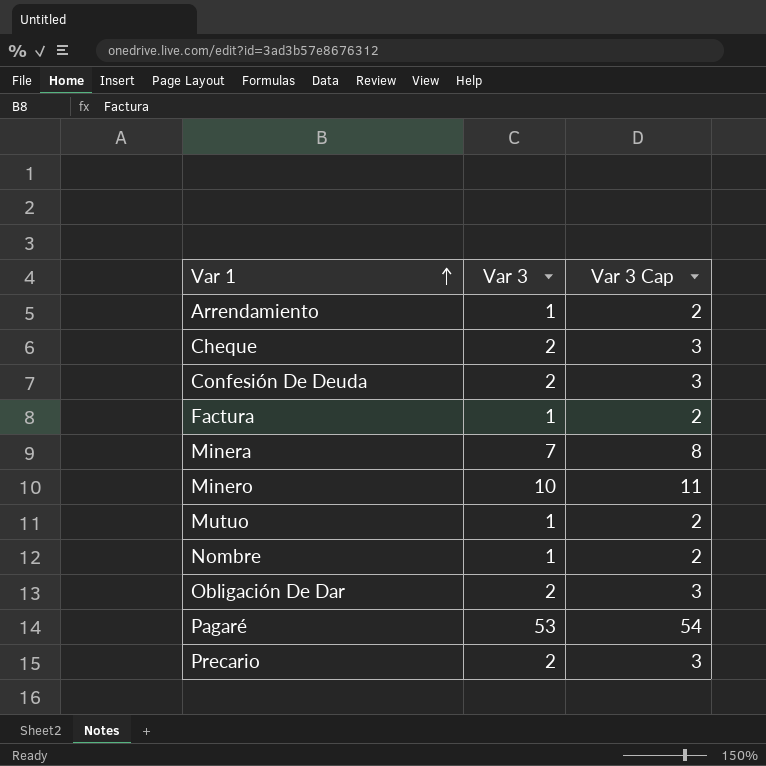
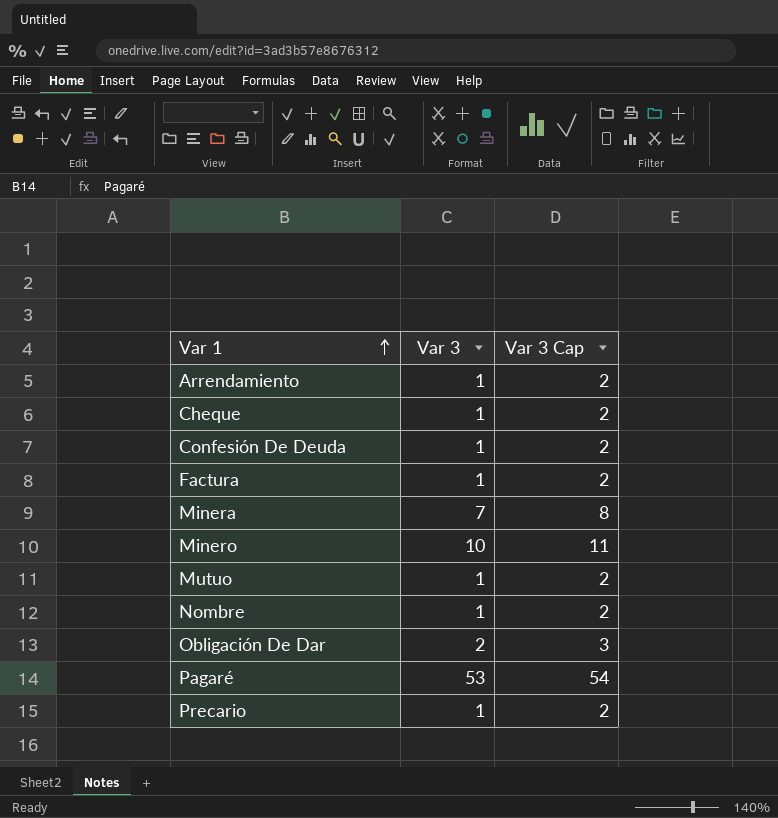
Cheque | Var 3: 2 -> 1
Cheque | Var 3 Cap: 3 -> 2
Confesión De Deuda | Var 3: 2 -> 1
Confesión De Deuda | Var 3 Cap: 3 -> 2
Precario | Var 3: 2 -> 1
Precario | Var 3 Cap: 3 -> 2

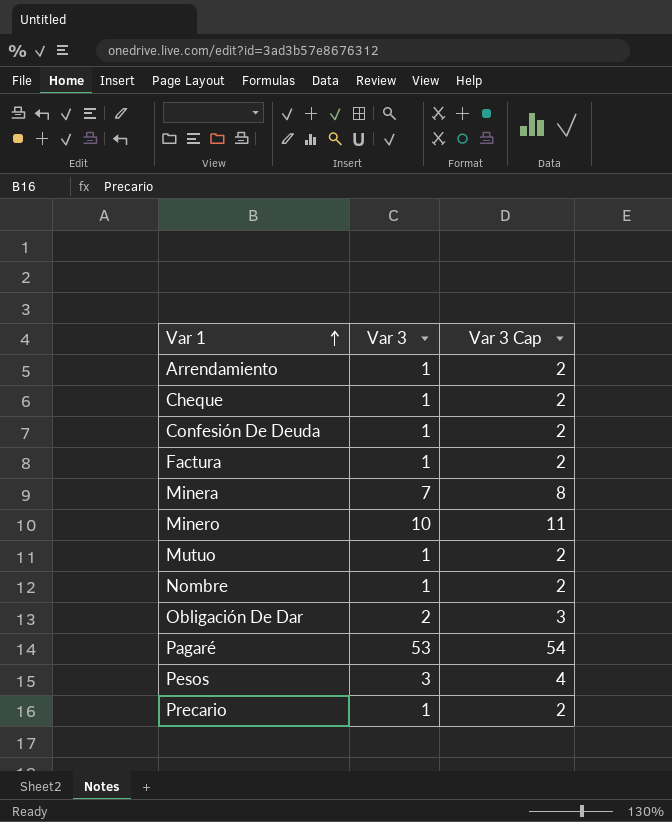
row Pesos: none -> 3 | 4

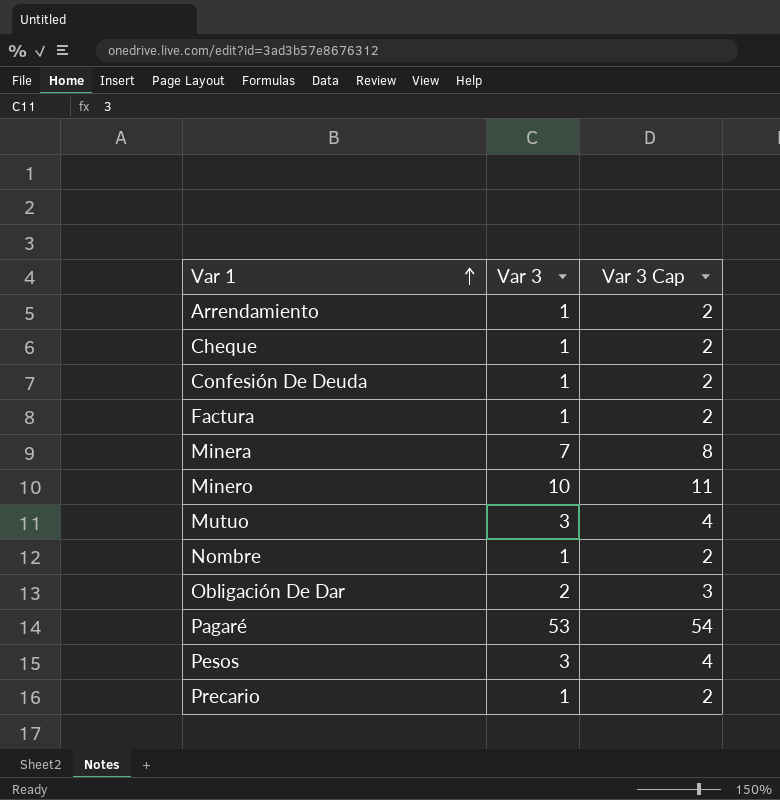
Mutuo | Var 3: 1 -> 3
Mutuo | Var 3 Cap: 2 -> 4

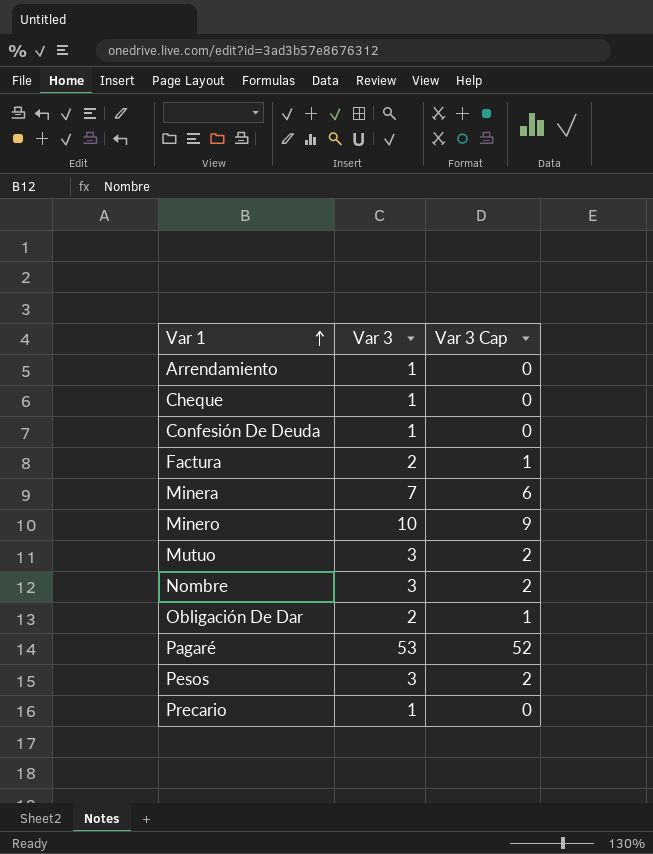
column Var 3 Cap | formula: [Var 3] + 1 -> [Var 3] - 1
Factura | Var 3: 1 -> 2
Nombre | Var 3: 1 -> 3

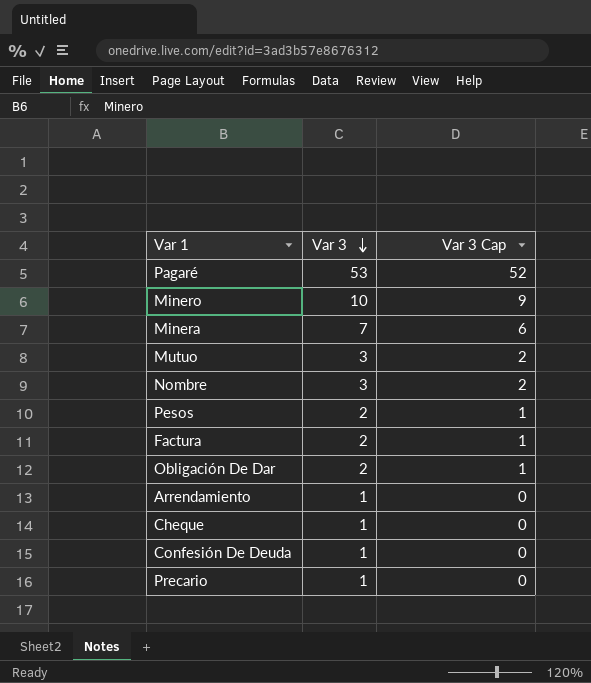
row order: Var 1 ascending -> Var 3 descending
Pesos | Var 3: 3 -> 2
Pesos | Var 3 Cap: 2 -> 1

